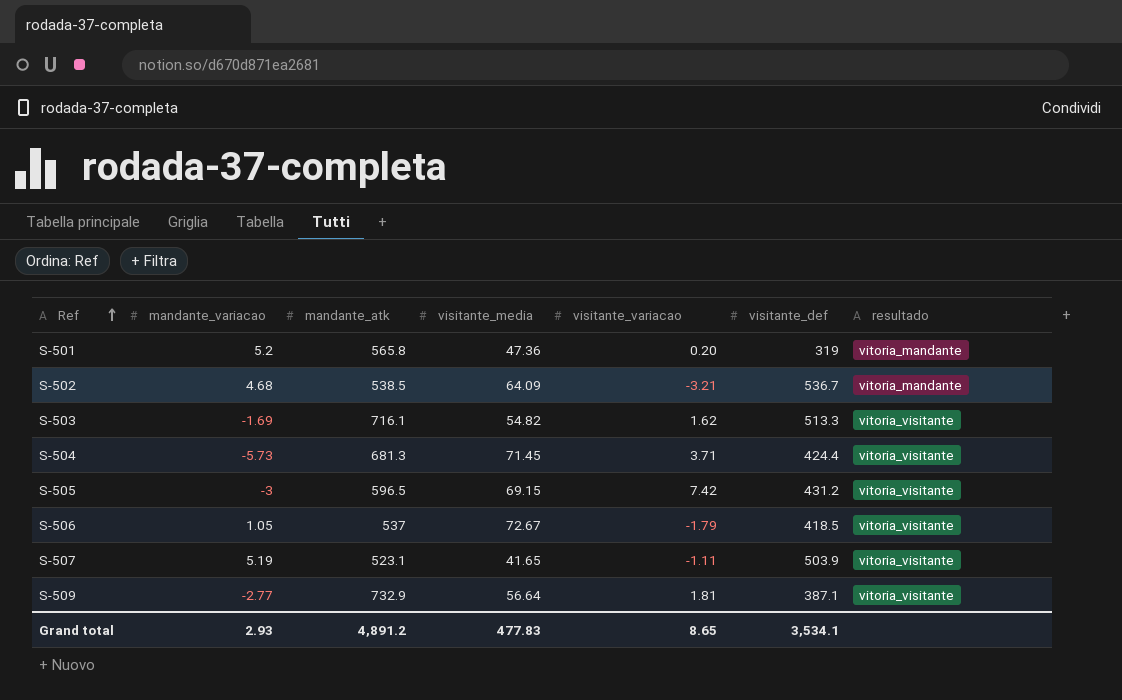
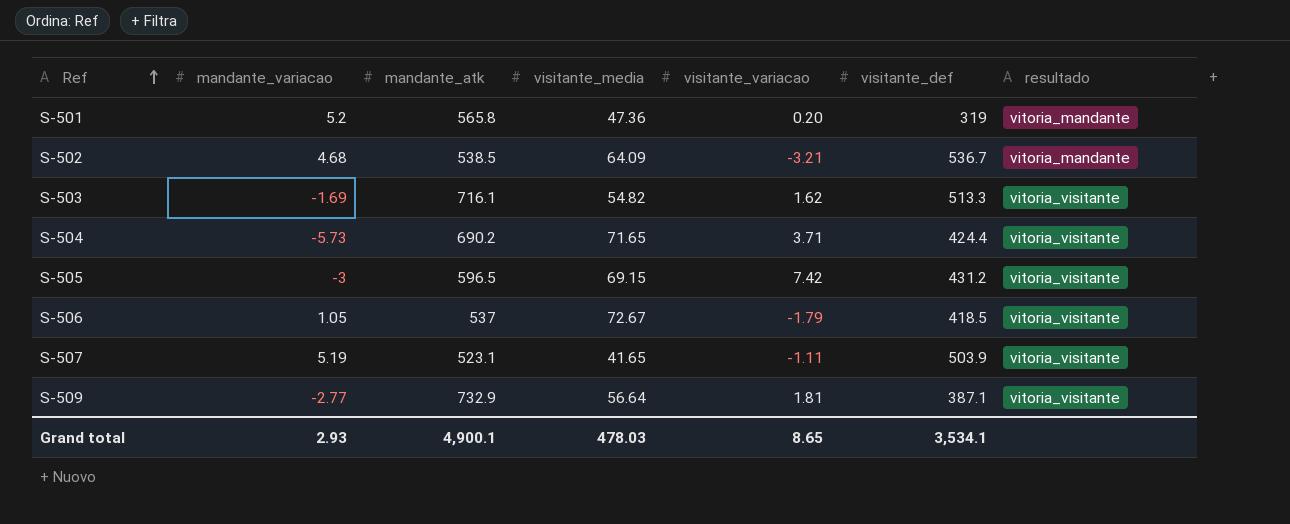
S-504 | mandante_atk: 681.3 -> 690.2
S-504 | visitante_media: 71.45 -> 71.65
Grand total | mandante_atk: 4,891.2 -> 4,900.1
Grand total | visitante_media: 477.83 -> 478.03

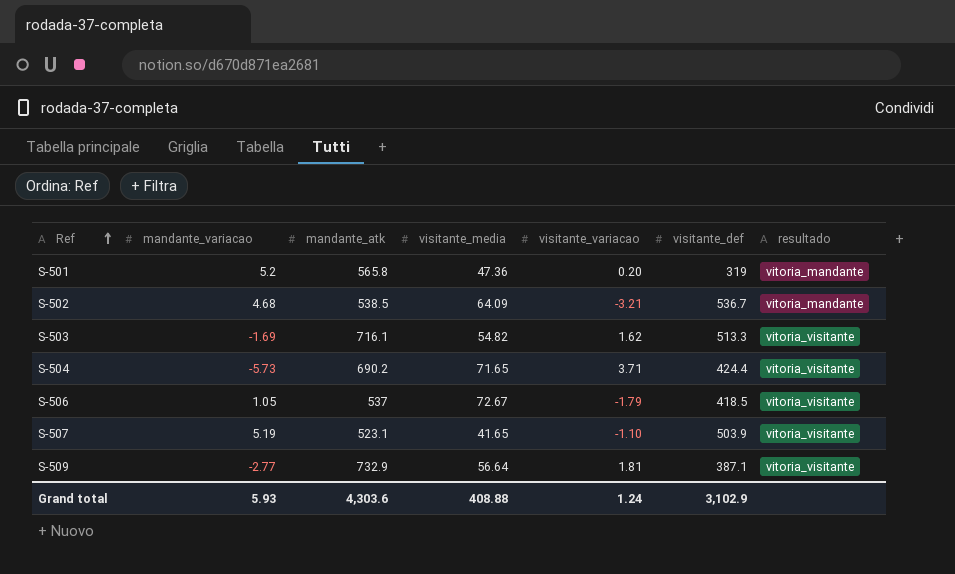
row S-505: -3 | 596.5 | 69.15 | 7.42 | 431.2 | vitoria_visitante -> none
S-507 | visitante_variacao: -1.11 -> -1.10
Grand total | mandante_variacao: 2.93 -> 5.93
Grand total | mandante_atk: 4,900.1 -> 4,303.6
Grand total | visitante_media: 478.03 -> 408.88
Grand total | visitante_variacao: 8.65 -> 1.24
Grand total | visitante_def: 3,534.1 -> 3,102.9

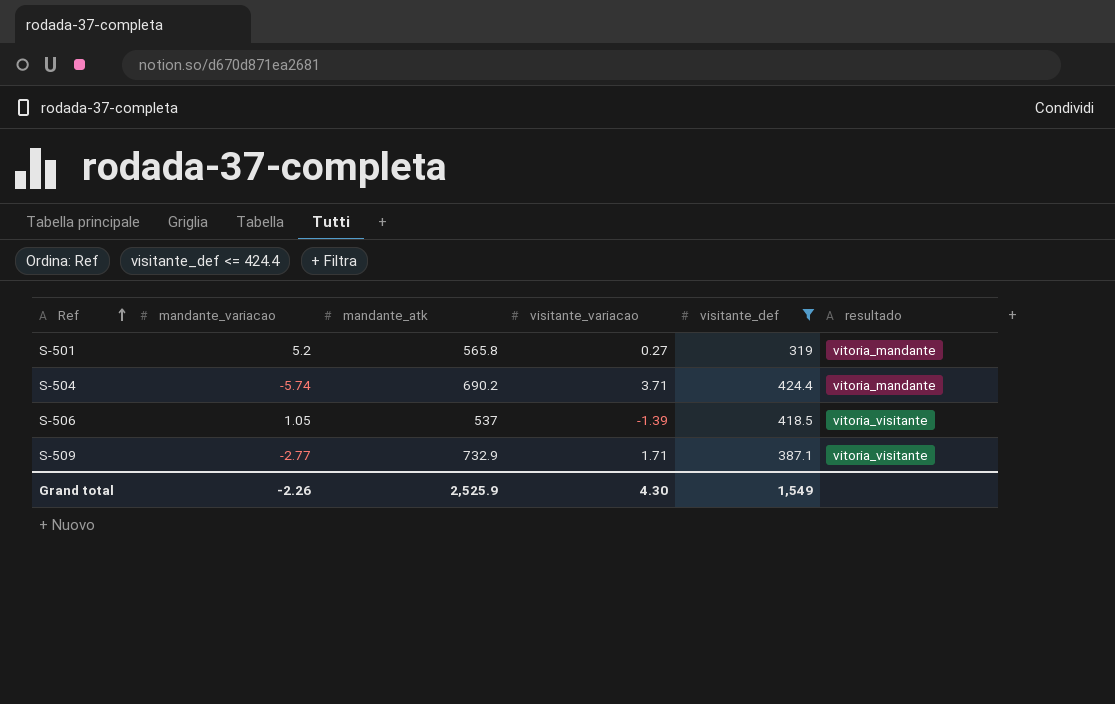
filter: none -> visitante_def <= 424.4
column visitante_media | position: 4 -> none
S-501 | visitante_variacao: 0.20 -> 0.27
S-504 | mandante_variacao: -5.73 -> -5.74
S-504 | resultado: vitoria_visitante -> vitoria_mandante
S-506 | visitante_variacao: -1.79 -> -1.39
S-509 | visitante_variacao: 1.81 -> 1.71
Grand total | mandante_variacao: 5.93 -> -2.26
Grand total | mandante_atk: 4,303.6 -> 2,525.9
Grand total | visitante_variacao: 1.24 -> 4.30
Grand total | visitante_def: 3,102.9 -> 1,549

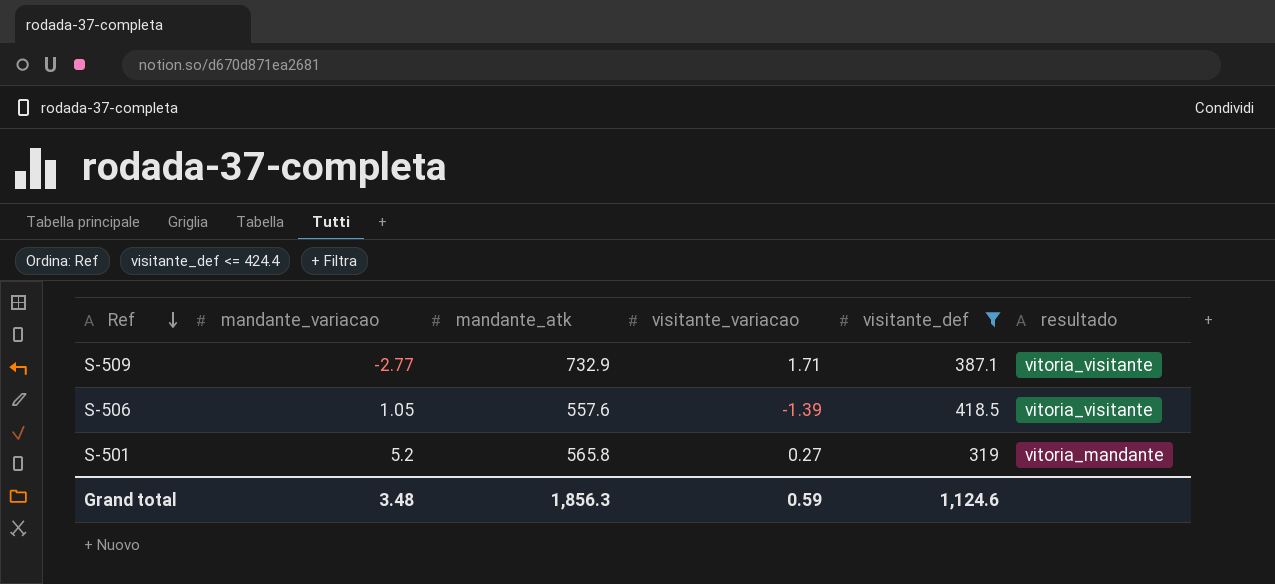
row order: Ref ascending -> Ref descending
row S-504: -5.74 | 690.2 | 3.71 | 424.4 | vitoria_mandante -> none
S-506 | mandante_atk: 537 -> 557.6
Grand total | mandante_variacao: -2.26 -> 3.48
Grand total | mandante_atk: 2,525.9 -> 1,856.3
Grand total | visitante_variacao: 4.30 -> 0.59
Grand total | visitante_def: 1,549 -> 1,124.6

